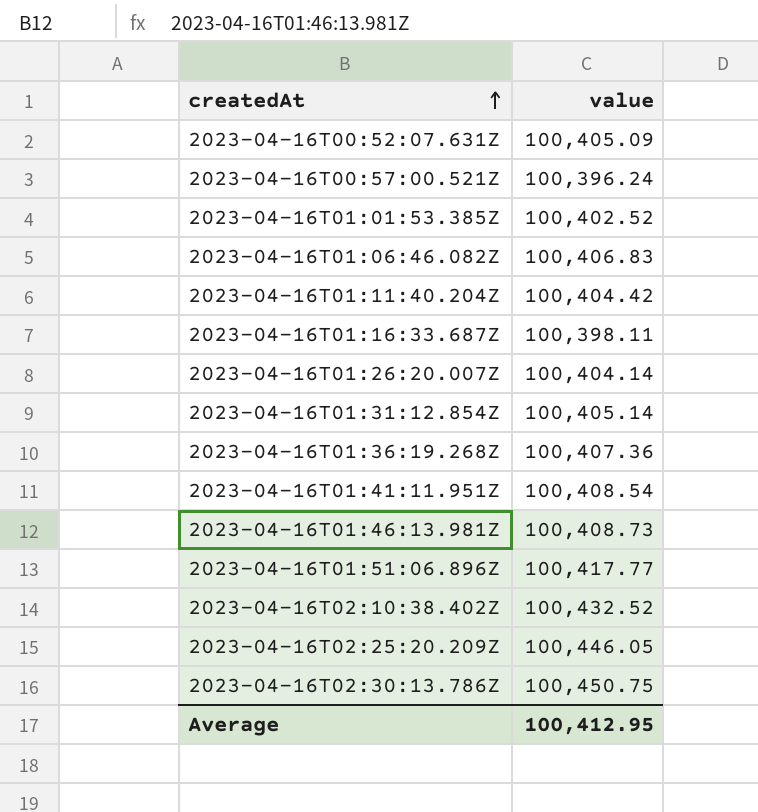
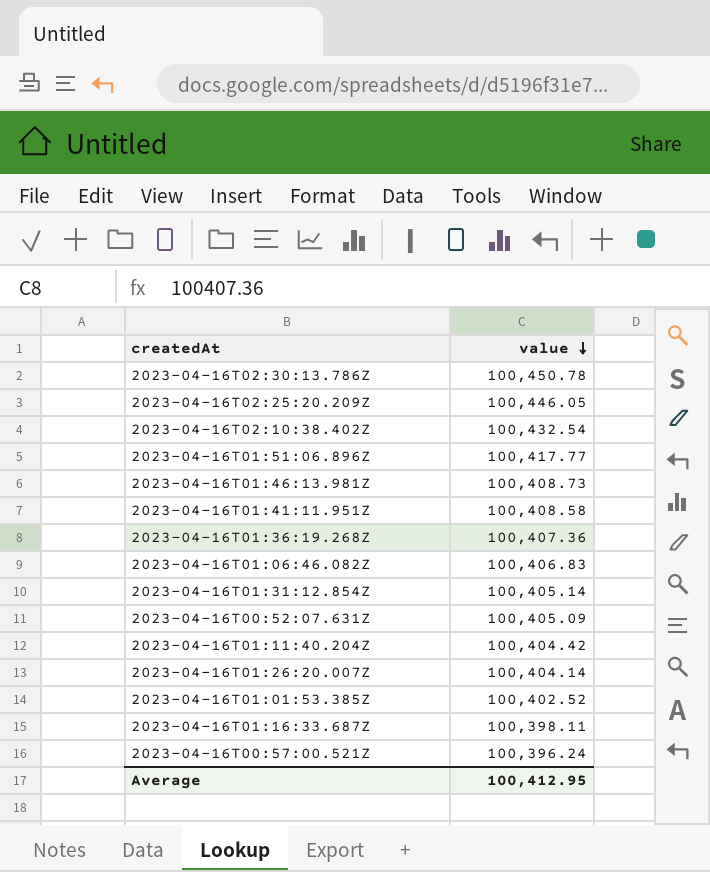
row order: createdAt ascending -> value descending
2023-04-16T02:30:13.786Z | value: 100,450.75 -> 100,450.78
2023-04-16T02:10:38.402Z | value: 100,432.52 -> 100,432.54
2023-04-16T01:41:11.951Z | value: 100,408.54 -> 100,408.58

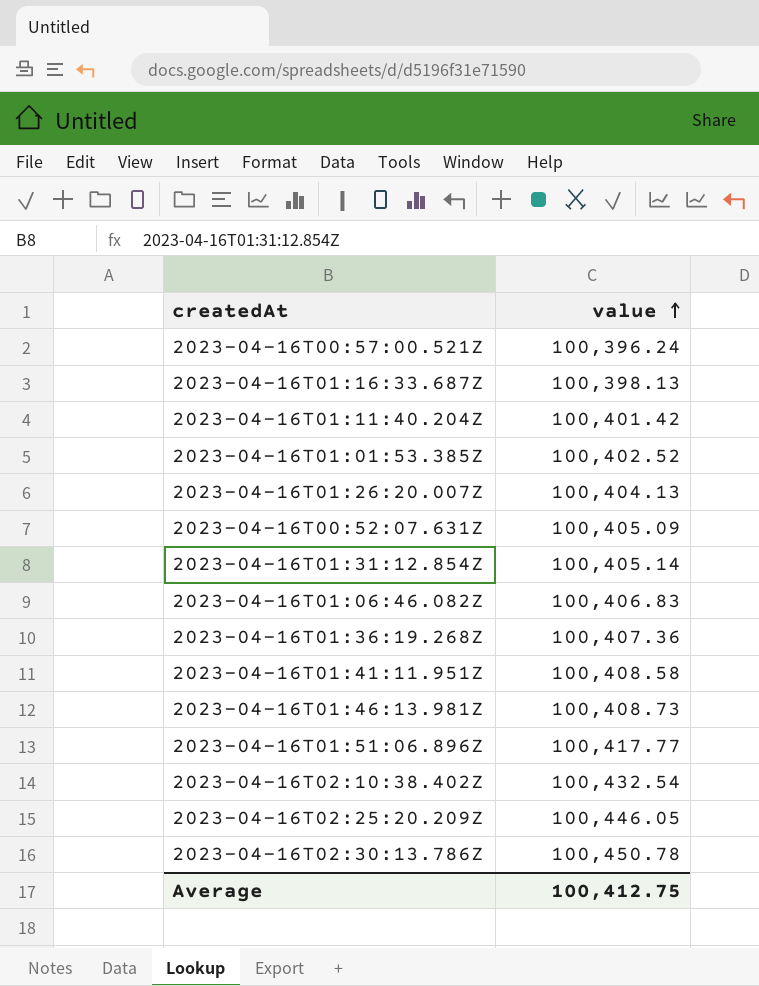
row order: value descending -> value ascending
2023-04-16T01:16:33.687Z | value: 100,398.11 -> 100,398.13
2023-04-16T01:11:40.204Z | value: 100,404.42 -> 100,401.42
2023-04-16T01:26:20.007Z | value: 100,404.14 -> 100,404.13
Average | value: 100,412.95 -> 100,412.75

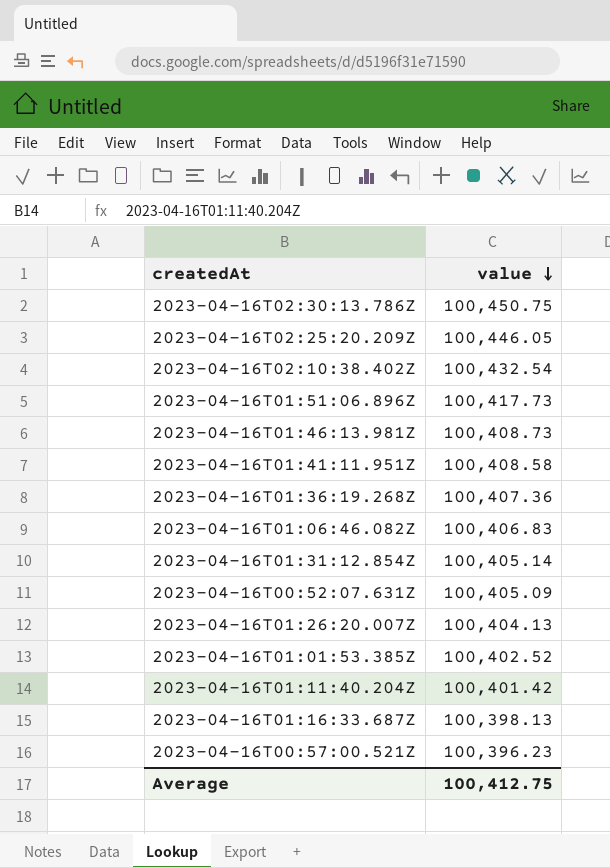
row order: value ascending -> value descending
2023-04-16T02:30:13.786Z | value: 100,450.78 -> 100,450.75
2023-04-16T01:51:06.896Z | value: 100,417.77 -> 100,417.73
2023-04-16T00:57:00.521Z | value: 100,396.24 -> 100,396.23

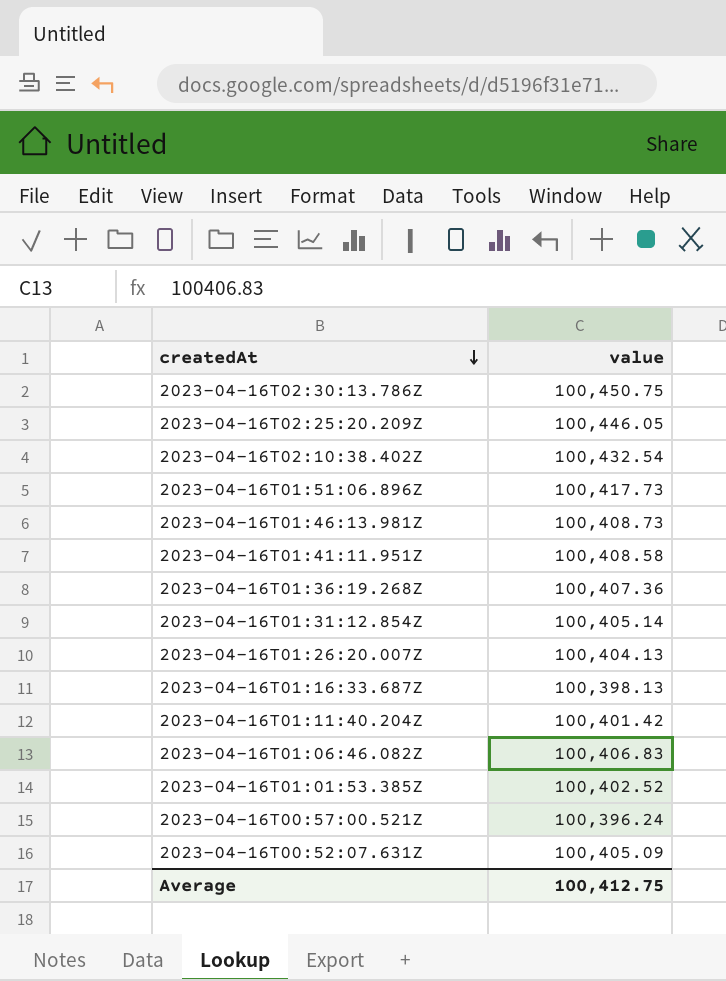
row order: value descending -> createdAt descending
2023-04-16T00:57:00.521Z | value: 100,396.23 -> 100,396.24

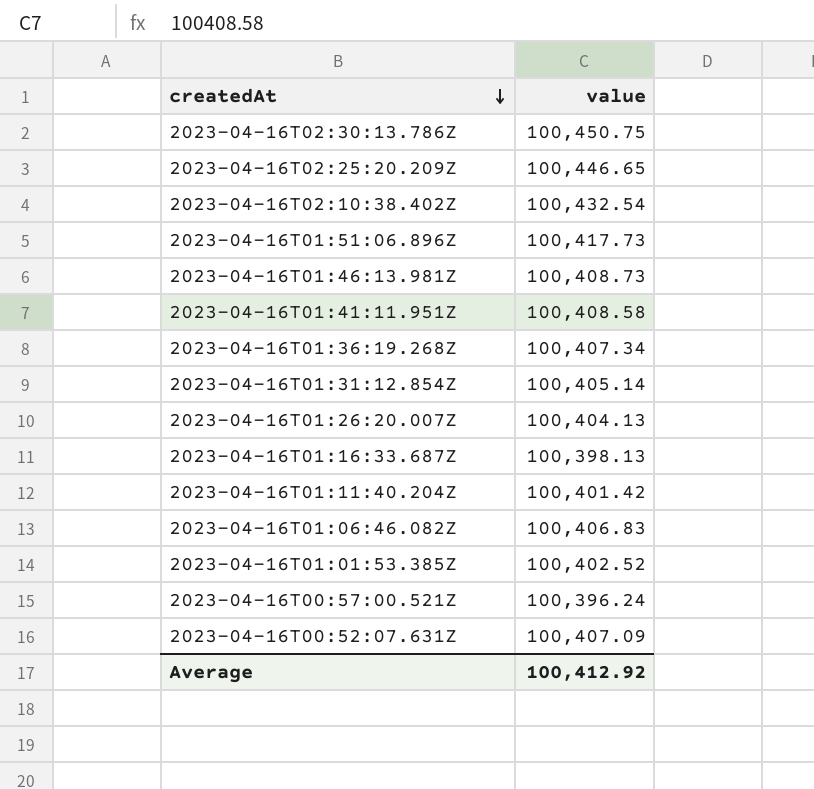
2023-04-16T02:25:20.209Z | value: 100,446.05 -> 100,446.65
2023-04-16T01:36:19.268Z | value: 100,407.36 -> 100,407.34
2023-04-16T00:52:07.631Z | value: 100,405.09 -> 100,407.09
Average | value: 100,412.75 -> 100,412.92

